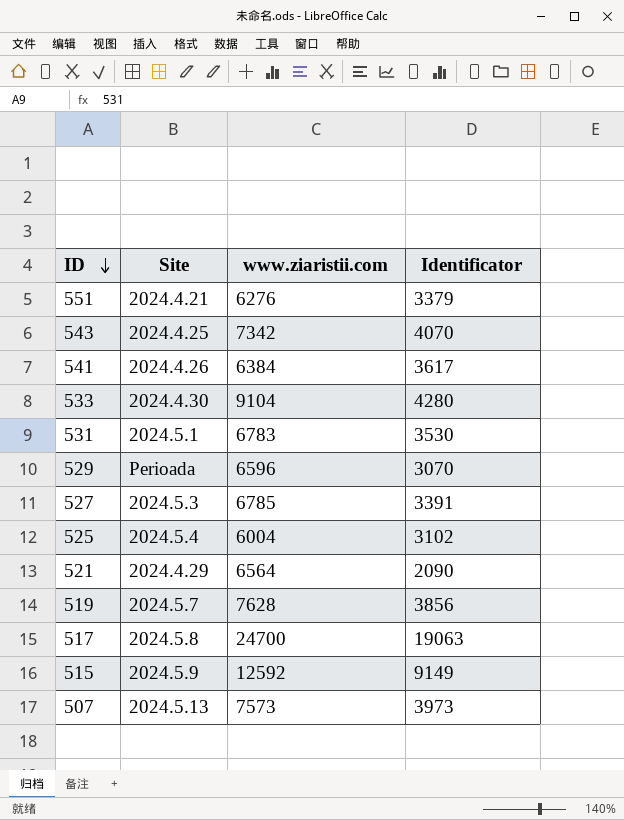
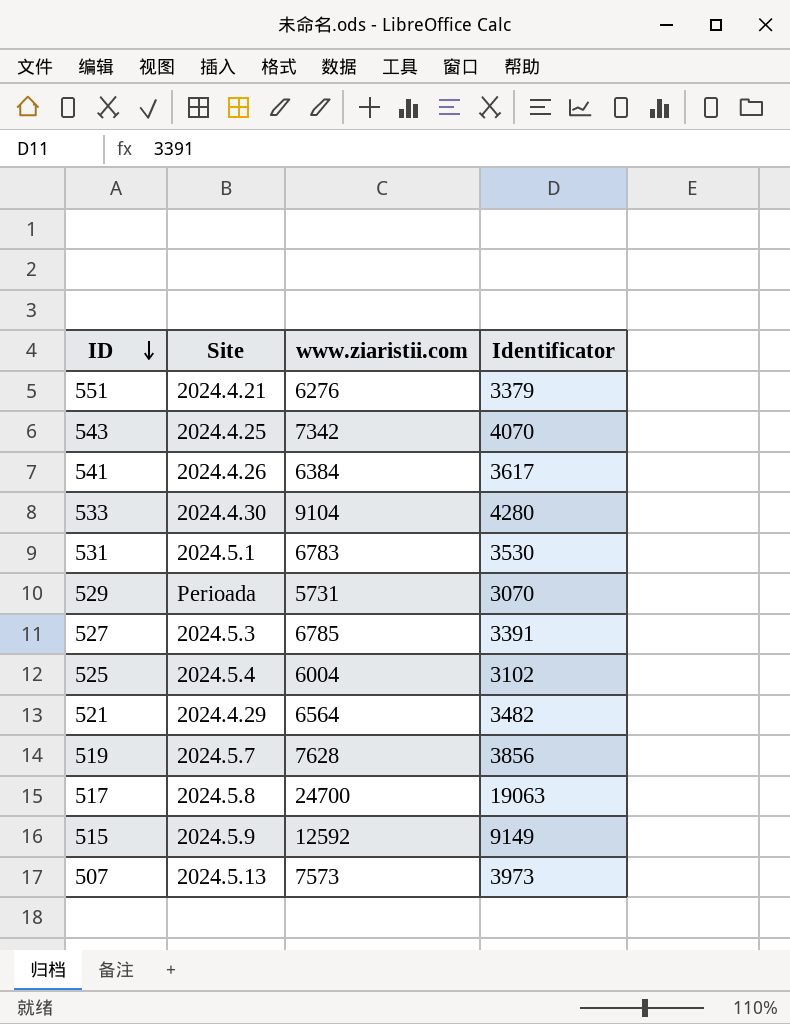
529 | www.ziaristii.com: 6596 -> 5731
521 | Identificator: 2090 -> 3482

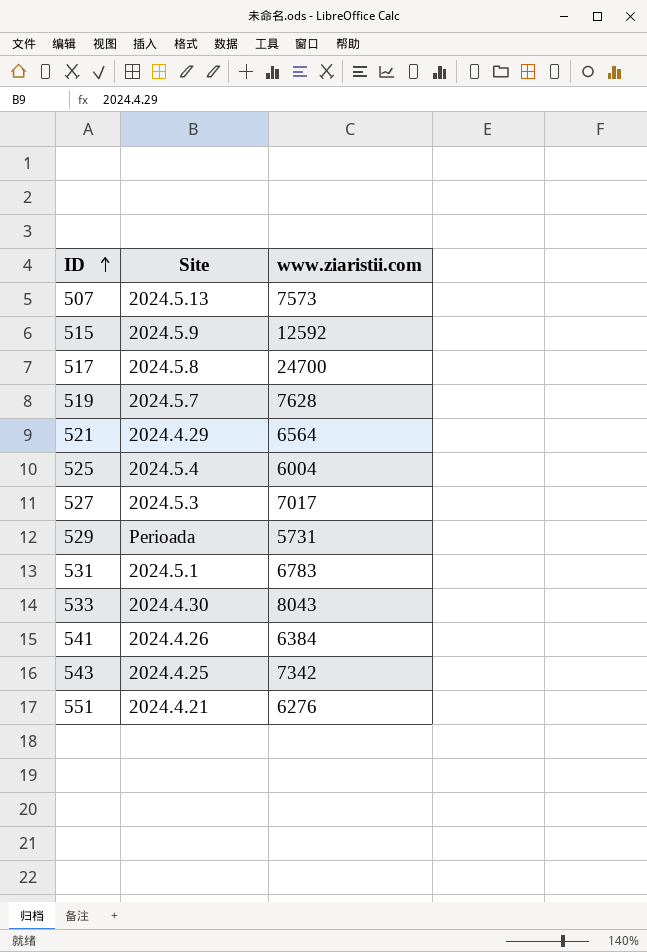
row order: ID descending -> ID ascending
column Identificator | position: 4 -> none
527 | www.ziaristii.com: 6785 -> 7017
533 | www.ziaristii.com: 9104 -> 8043

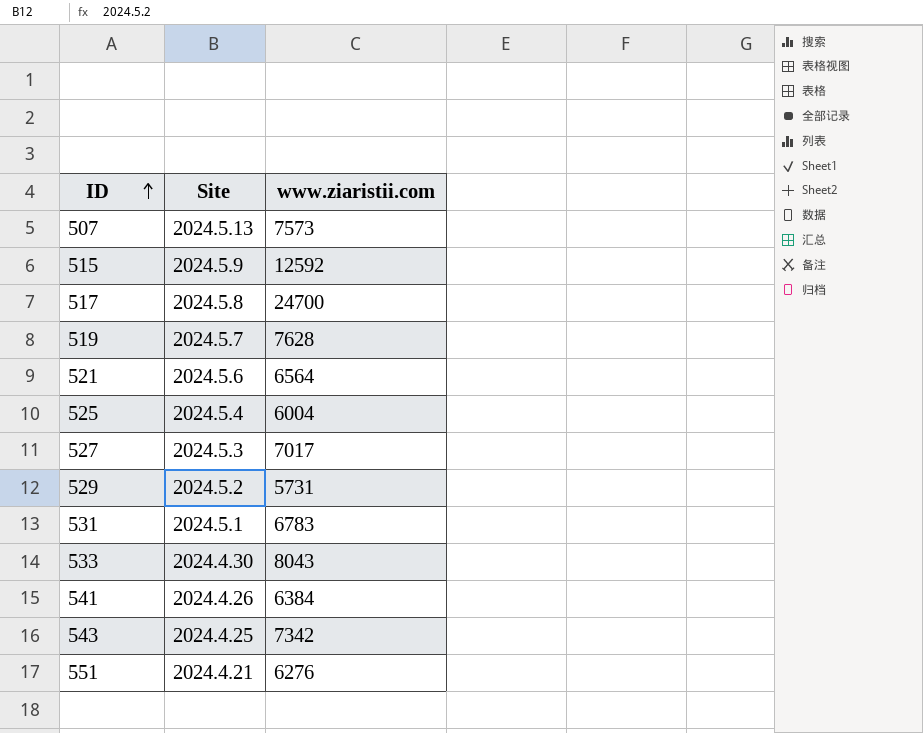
521 | Site: 2024.4.29 -> 2024.5.6
529 | Site: Perioada -> 2024.5.2

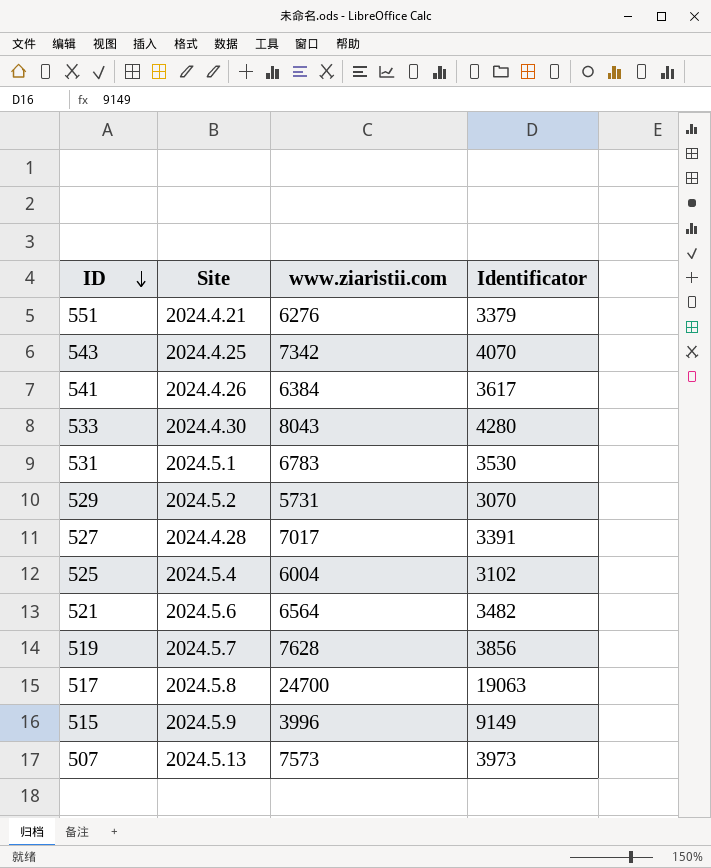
row order: ID ascending -> ID descending
column Identificator | position: none -> 4
527 | Site: 2024.5.3 -> 2024.4.28
515 | www.ziaristii.com: 12592 -> 3996

